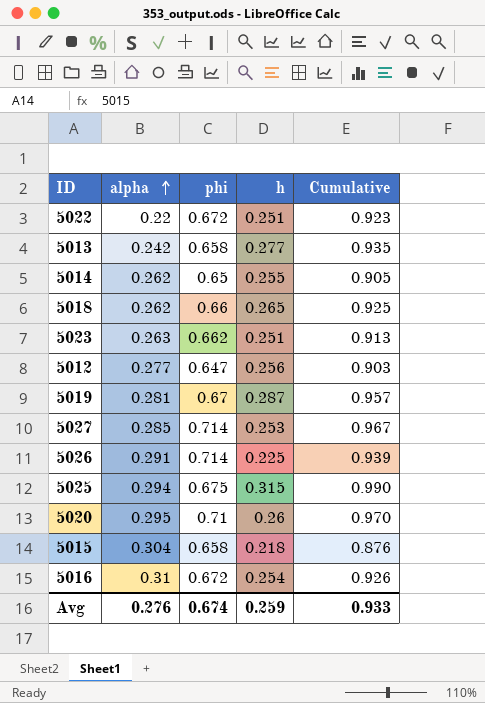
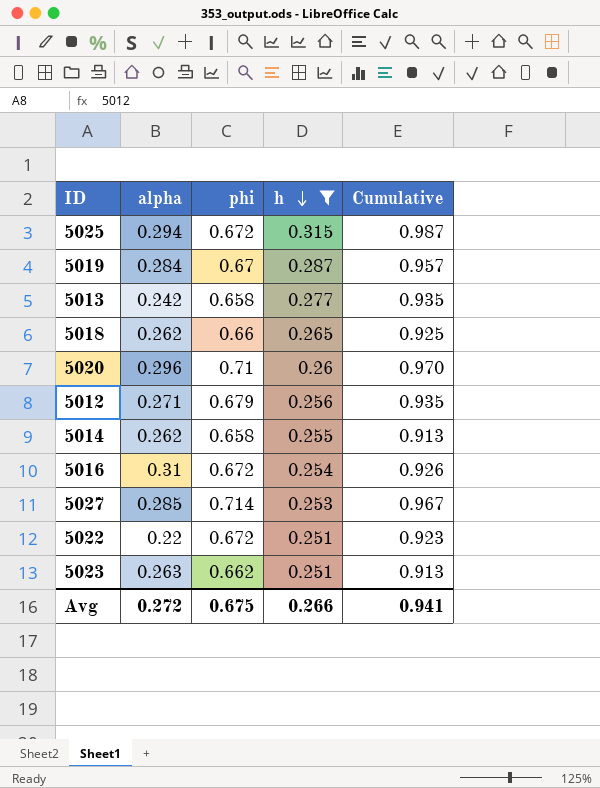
filter: none -> h >= 0.251
row order: alpha ascending -> h descending
5025 | phi: 0.675 -> 0.672
5025 | Cumulative: 0.990 -> 0.987
5019 | alpha: 0.281 -> 0.284
5020 | alpha: 0.295 -> 0.296
5012 | alpha: 0.277 -> 0.271
5012 | phi: 0.647 -> 0.679
5012 | Cumulative: 0.903 -> 0.935
5014 | phi: 0.65 -> 0.658
5014 | Cumulative: 0.905 -> 0.913
Avg | alpha: 0.276 -> 0.272
Avg | phi: 0.674 -> 0.675
Avg | h: 0.259 -> 0.266
Avg | Cumulative: 0.933 -> 0.941

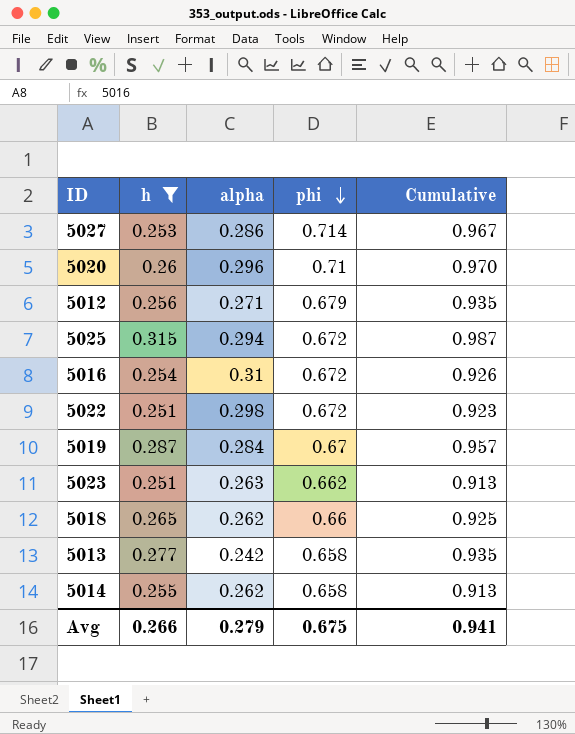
row order: h descending -> phi descending
column h | position: 4 -> 2
5027 | alpha: 0.285 -> 0.286
5022 | alpha: 0.22 -> 0.298
Avg | alpha: 0.272 -> 0.279

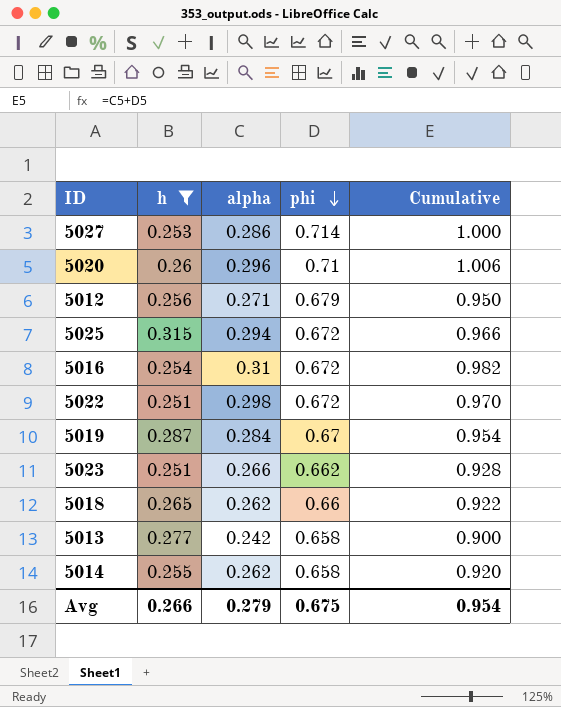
column Cumulative | formula: [h] + [phi] -> [alpha] + [phi]
5023 | alpha: 0.263 -> 0.266
Avg | Cumulative: 0.941 -> 0.954

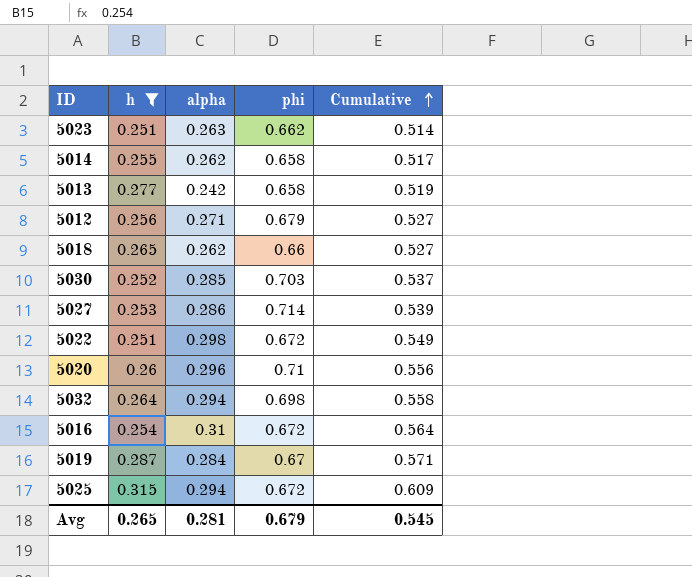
row order: phi descending -> Cumulative ascending
column Cumulative | formula: [alpha] + [phi] -> [h] + [alpha]
5023 | alpha: 0.266 -> 0.263
row 5030: none -> 0.252 | 0.285 | 0.703 | 0.537
row 5032: none -> 0.264 | 0.294 | 0.698 | 0.558
Avg | h: 0.266 -> 0.265
Avg | alpha: 0.279 -> 0.281
Avg | phi: 0.675 -> 0.679
Avg | Cumulative: 0.954 -> 0.545

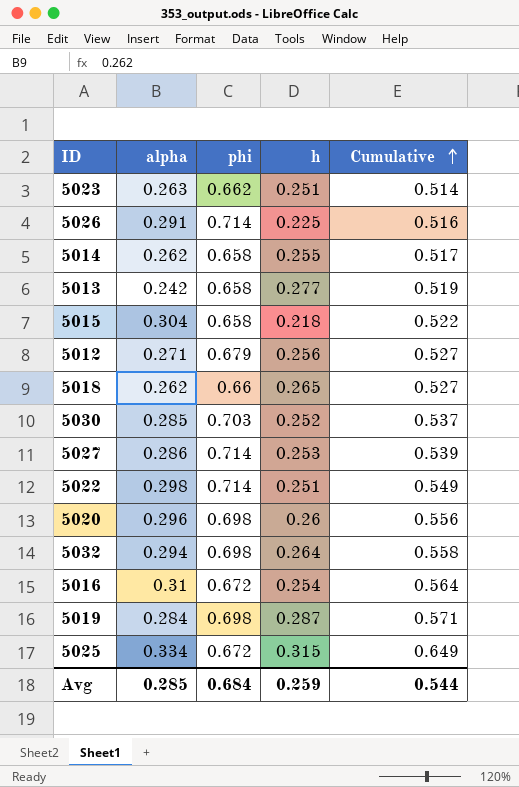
filter: h >= 0.251 -> none
column h | position: 2 -> 4
5022 | phi: 0.672 -> 0.714
5020 | phi: 0.71 -> 0.698
5019 | phi: 0.67 -> 0.698
5025 | alpha: 0.294 -> 0.334
5025 | Cumulative: 0.609 -> 0.649
Avg | alpha: 0.281 -> 0.285
Avg | phi: 0.679 -> 0.684
Avg | h: 0.265 -> 0.259
Avg | Cumulative: 0.545 -> 0.544

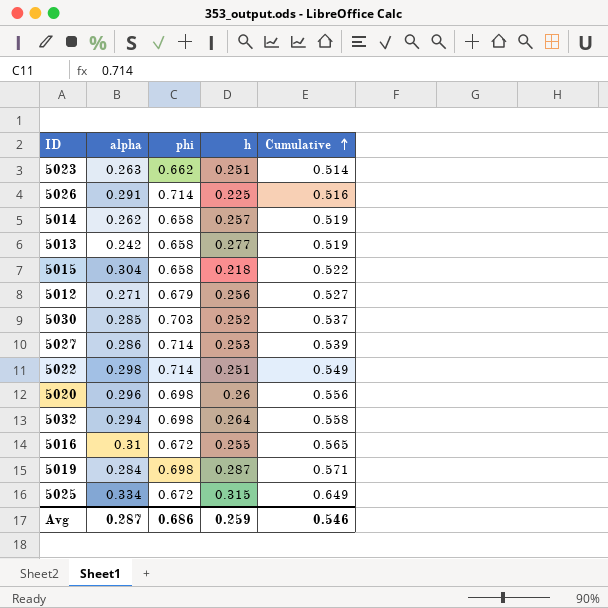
row 5018: 0.262 | 0.66 | 0.265 | 0.527 -> none
5014 | h: 0.255 -> 0.257
5014 | Cumulative: 0.517 -> 0.519
5016 | h: 0.254 -> 0.255
5016 | Cumulative: 0.564 -> 0.565
Avg | alpha: 0.285 -> 0.287
Avg | phi: 0.684 -> 0.686
Avg | Cumulative: 0.544 -> 0.546

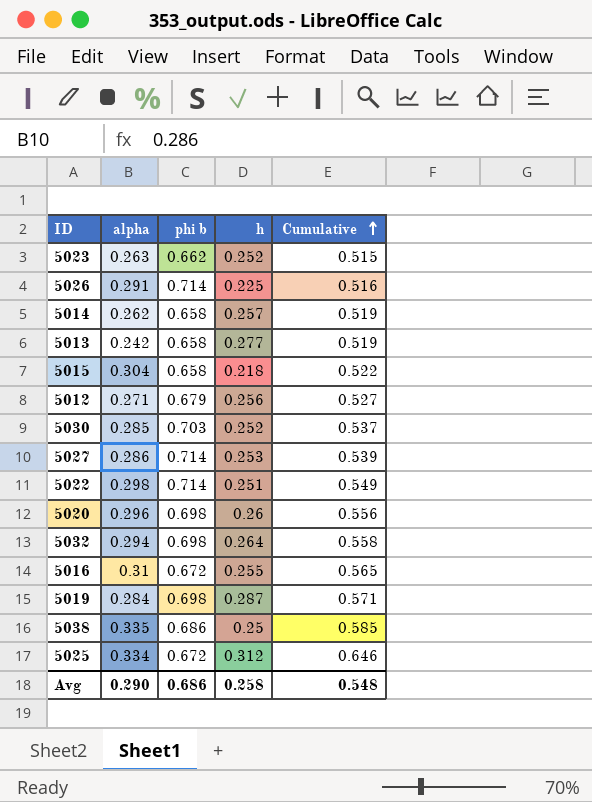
column name: phi -> phi b
5023 | h: 0.251 -> 0.252
5023 | Cumulative: 0.514 -> 0.515
row 5038: none -> 0.335 | 0.686 | 0.25 | 0.585
5025 | h: 0.315 -> 0.312
5025 | Cumulative: 0.649 -> 0.646
Avg | alpha: 0.287 -> 0.290
Avg | h: 0.259 -> 0.258
Avg | Cumulative: 0.546 -> 0.548

